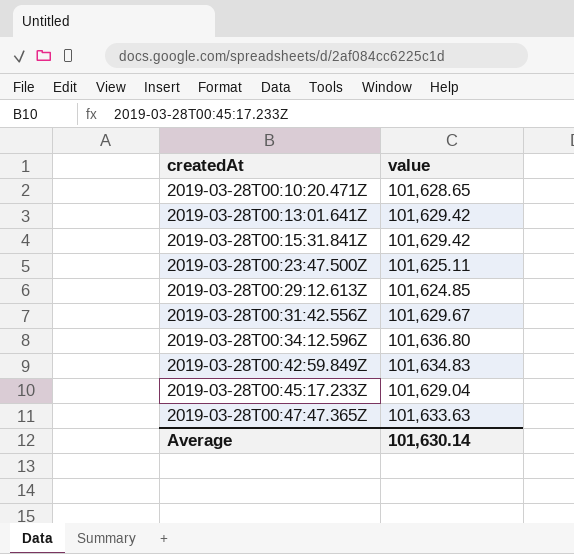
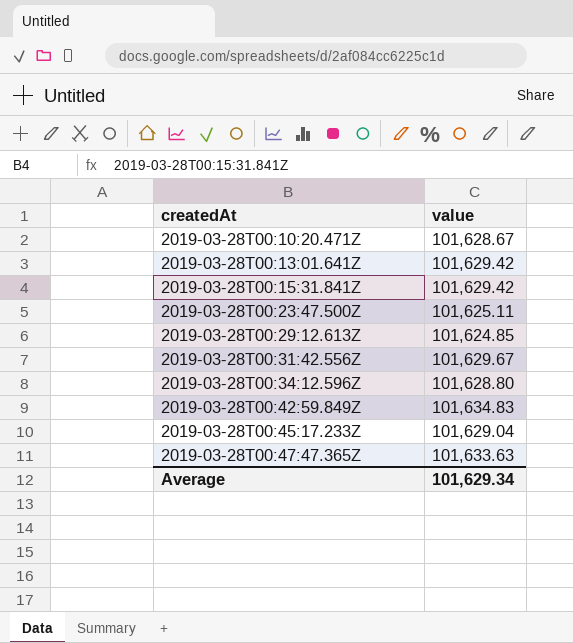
2019-03-28T00:10:20.471Z | value: 101,628.65 -> 101,628.67
2019-03-28T00:34:12.596Z | value: 101,636.80 -> 101,628.80
Average | value: 101,630.14 -> 101,629.34

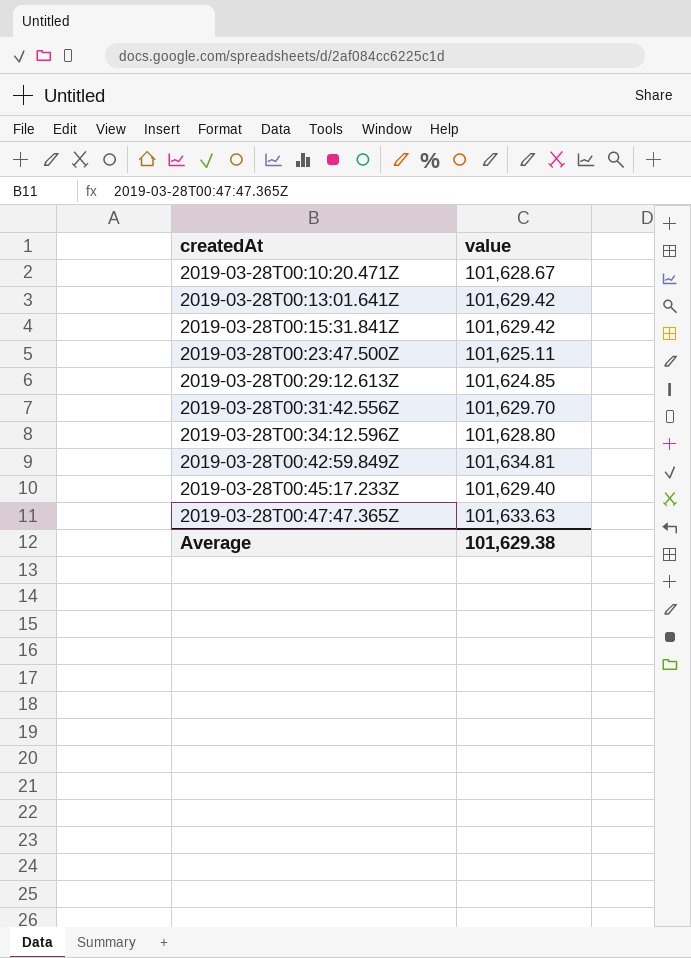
2019-03-28T00:31:42.556Z | value: 101,629.67 -> 101,629.70
2019-03-28T00:42:59.849Z | value: 101,634.83 -> 101,634.81
2019-03-28T00:45:17.233Z | value: 101,629.04 -> 101,629.40
Average | value: 101,629.34 -> 101,629.38

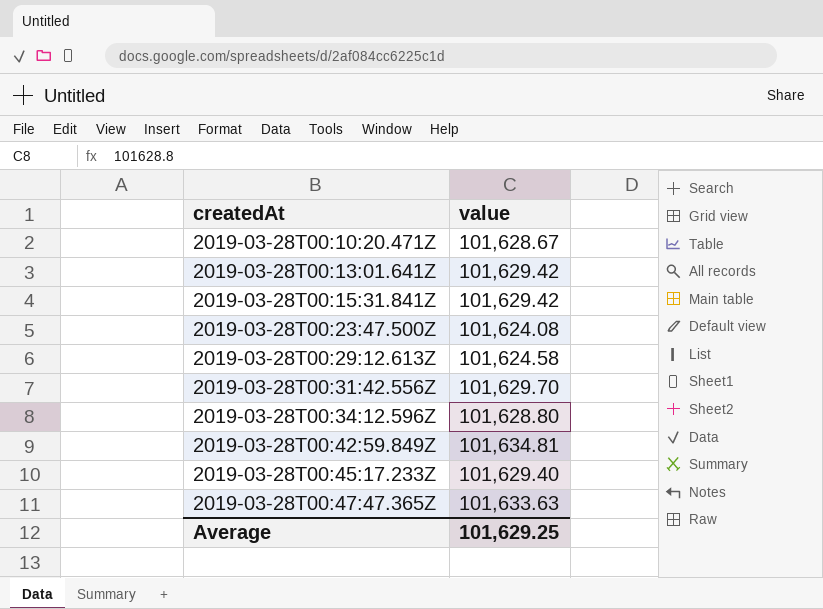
2019-03-28T00:23:47.500Z | value: 101,625.11 -> 101,624.08
2019-03-28T00:29:12.613Z | value: 101,624.85 -> 101,624.58
Average | value: 101,629.38 -> 101,629.25

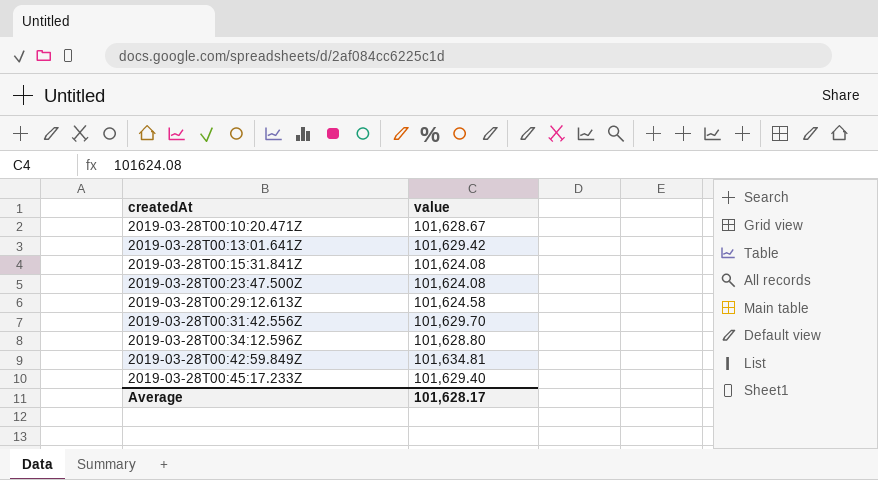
row 2019-03-28T00:47:47.365Z: 101,633.63 -> none
2019-03-28T00:15:31.841Z | value: 101,629.42 -> 101,624.08
Average | value: 101,629.25 -> 101,628.17

